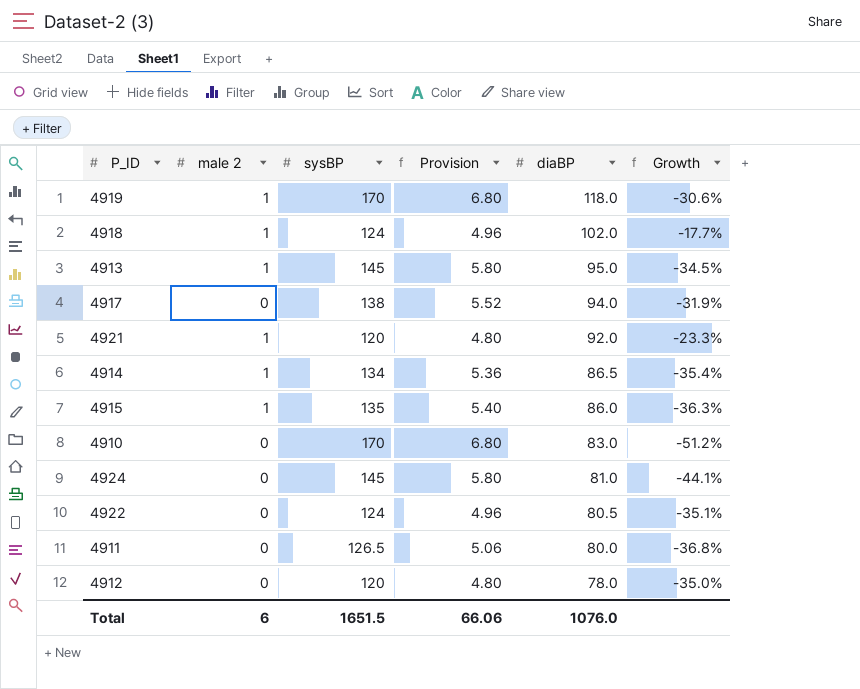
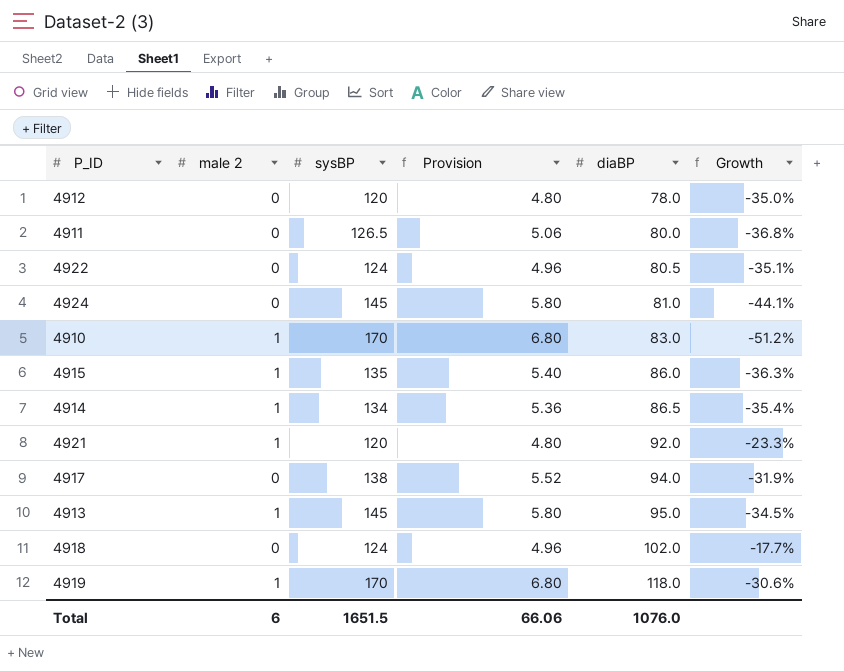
row order: diaBP descending -> diaBP ascending
4910 | male 2: 0 -> 1
4918 | male 2: 1 -> 0

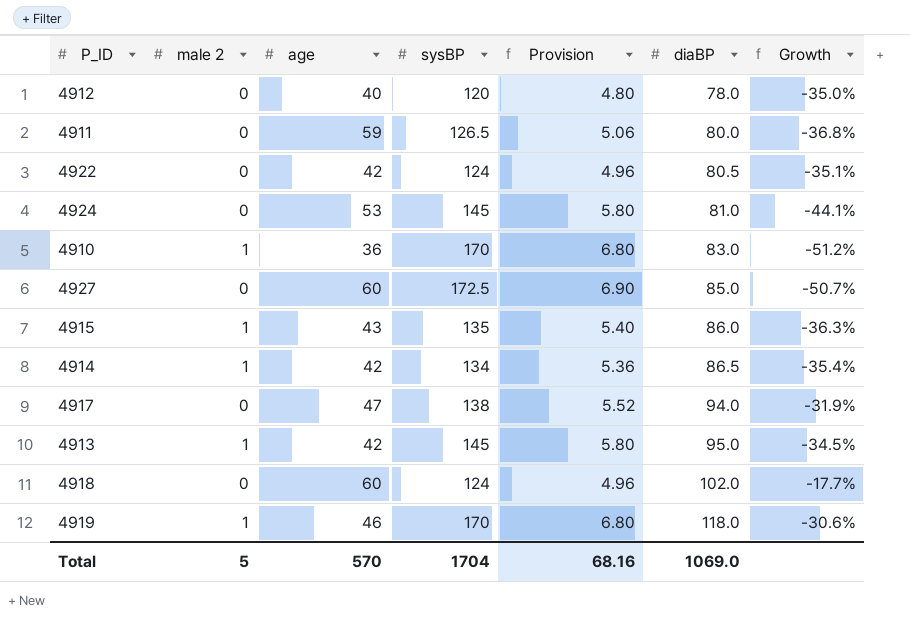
column age | position: none -> 3
row 4921: 1 | 120 | 4.80 | 92.0 | -23.3% -> none
row 4927: none -> 0 | 60 | 172.5 | 6.90 | 85.0 | -50.7%
Total | male 2: 6 -> 5
Total | sysBP: 1651.5 -> 1704
Total | Provision: 66.06 -> 68.16
Total | diaBP: 1076.0 -> 1069.0

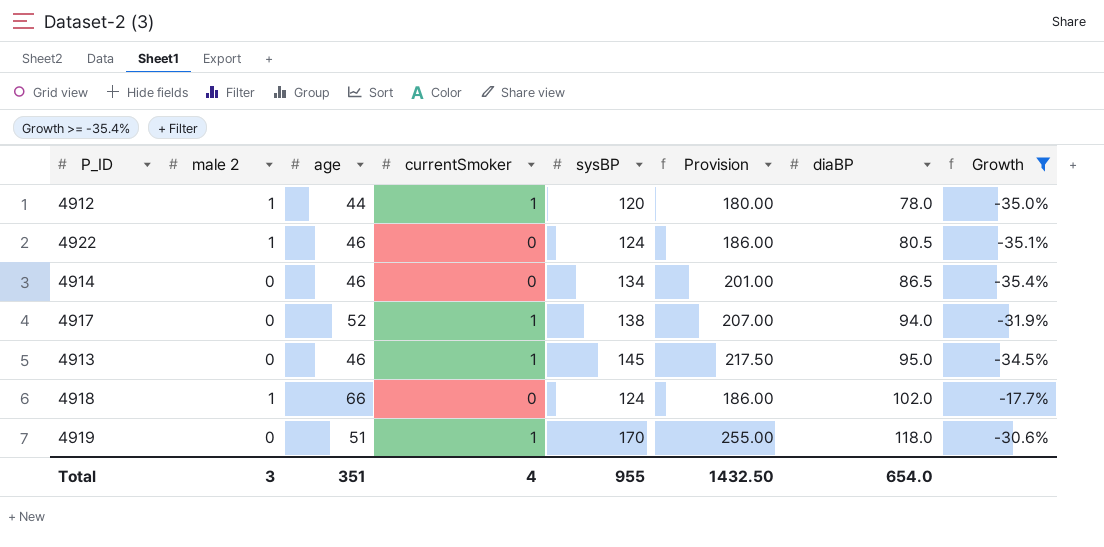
filter: none -> Growth >= -35.4%
column currentSmoker | position: none -> 4
column Provision | formula: [sysBP] * 0.04 -> [sysBP] * 1.5
4912 | male 2: 0 -> 1
4912 | age: 40 -> 44
4922 | male 2: 0 -> 1
4922 | age: 42 -> 46
4914 | male 2: 1 -> 0
4914 | age: 42 -> 46
4917 | age: 47 -> 52
4913 | male 2: 1 -> 0
4913 | age: 42 -> 46
4918 | male 2: 0 -> 1
4918 | age: 60 -> 66
4919 | male 2: 1 -> 0
4919 | age: 46 -> 51
Total | male 2: 5 -> 3
Total | age: 570 -> 351
Total | sysBP: 1704 -> 955
Total | Provision: 68.16 -> 1432.50
Total | diaBP: 1069.0 -> 654.0

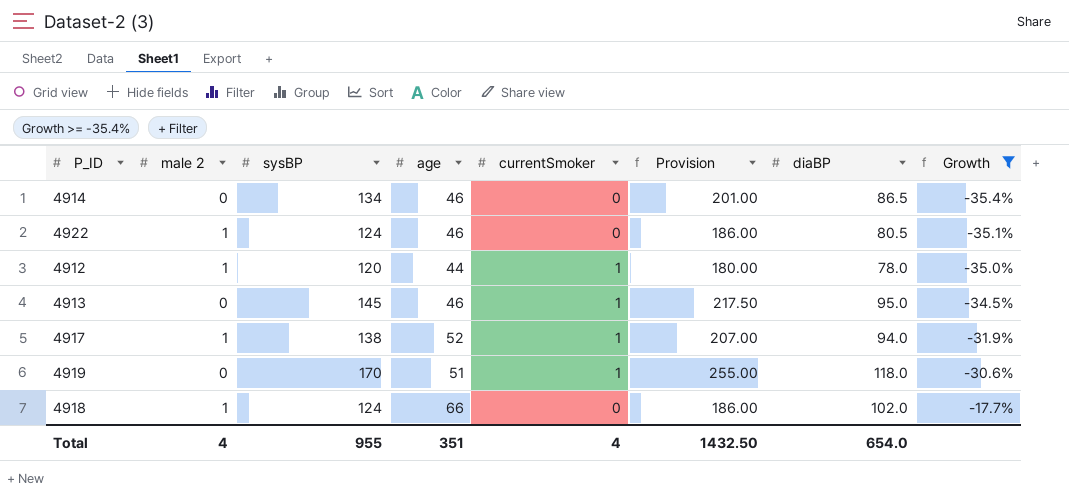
row order: diaBP ascending -> Growth ascending
column sysBP | position: 5 -> 3
4917 | male 2: 0 -> 1
Total | male 2: 3 -> 4

